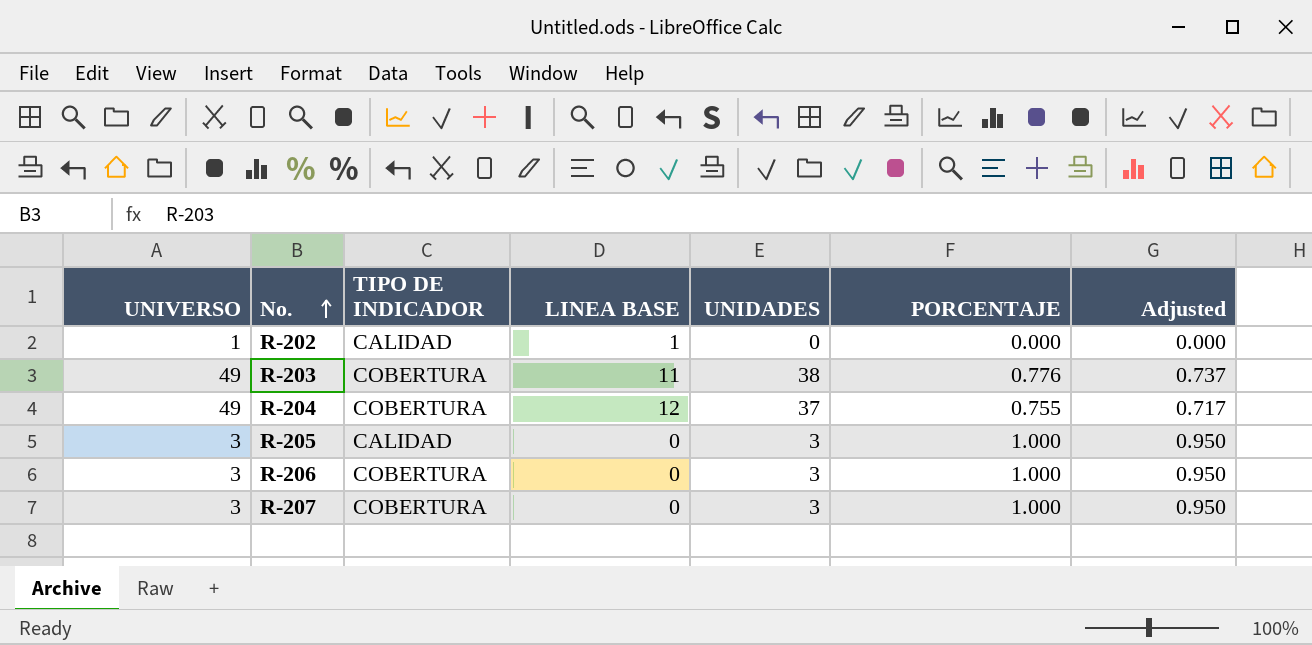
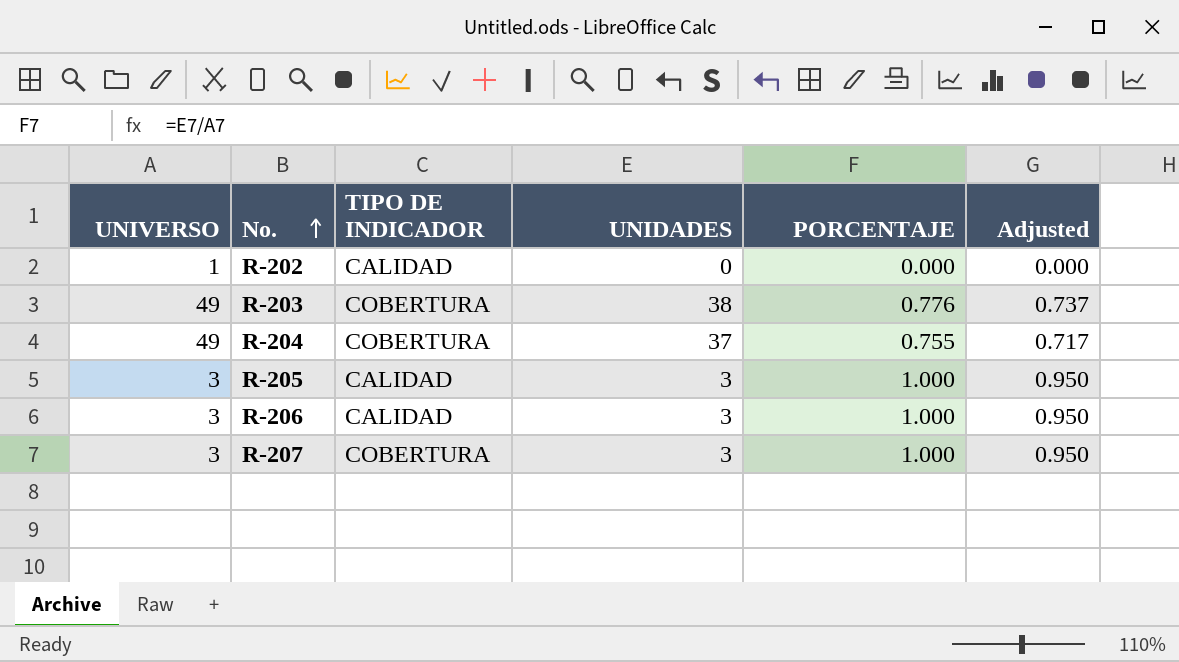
column LINEA BASE | position: 4 -> none
R-206 | TIPO DE INDICADOR: COBERTURA -> CALIDAD

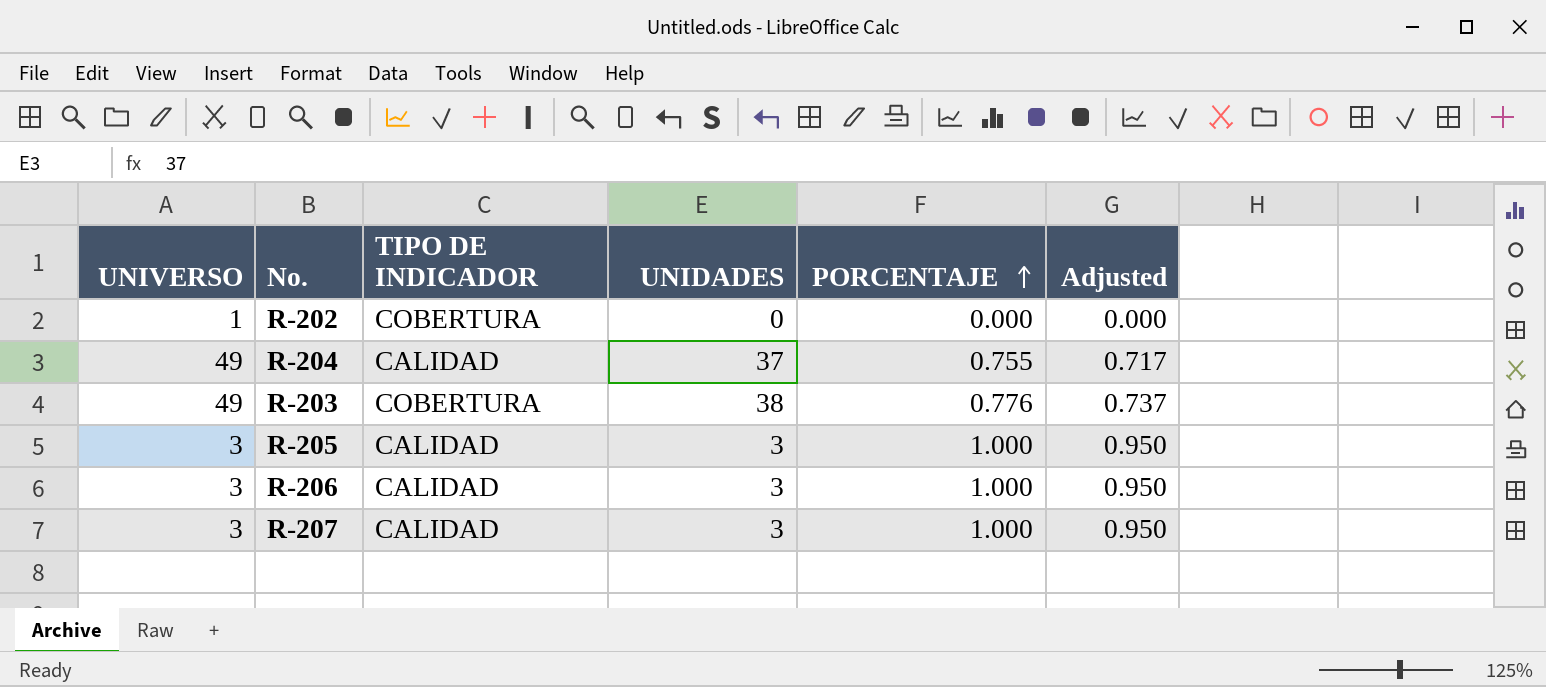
row order: No. ascending -> PORCENTAJE ascending
R-202 | TIPO DE INDICADOR: CALIDAD -> COBERTURA
R-204 | TIPO DE INDICADOR: COBERTURA -> CALIDAD
R-207 | TIPO DE INDICADOR: COBERTURA -> CALIDAD

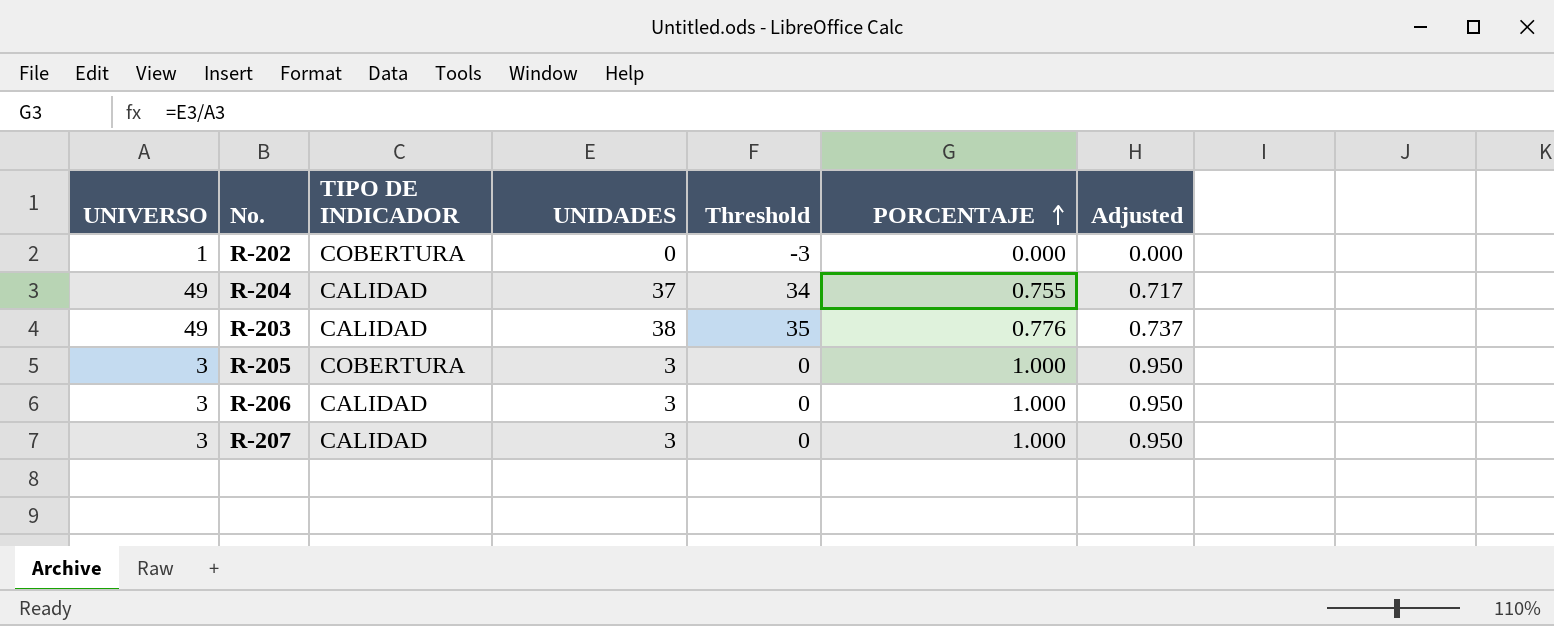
column Threshold | formula: none -> [UNIDADES] - 3
R-203 | TIPO DE INDICADOR: COBERTURA -> CALIDAD
R-205 | TIPO DE INDICADOR: CALIDAD -> COBERTURA

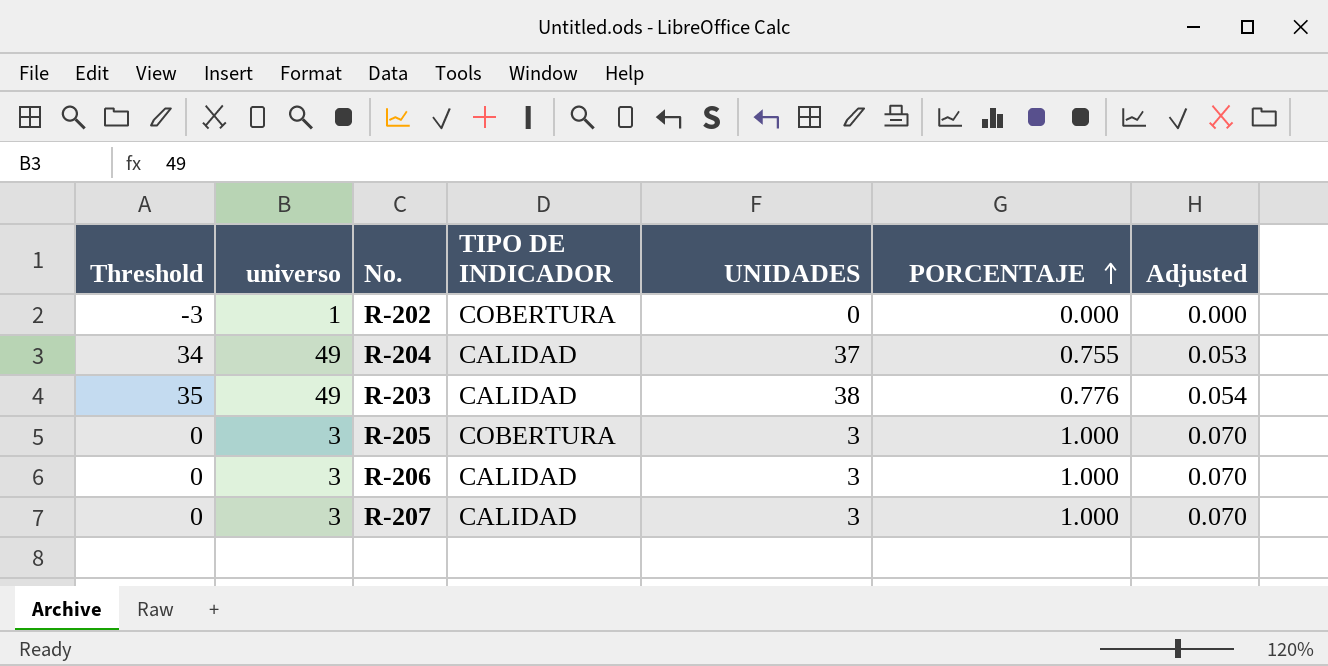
column Threshold | position: 5 -> 1
column name: UNIVERSO -> universo
column Adjusted | formula: [PORCENTAJE] * 0.95 -> [PORCENTAJE] * 0.07

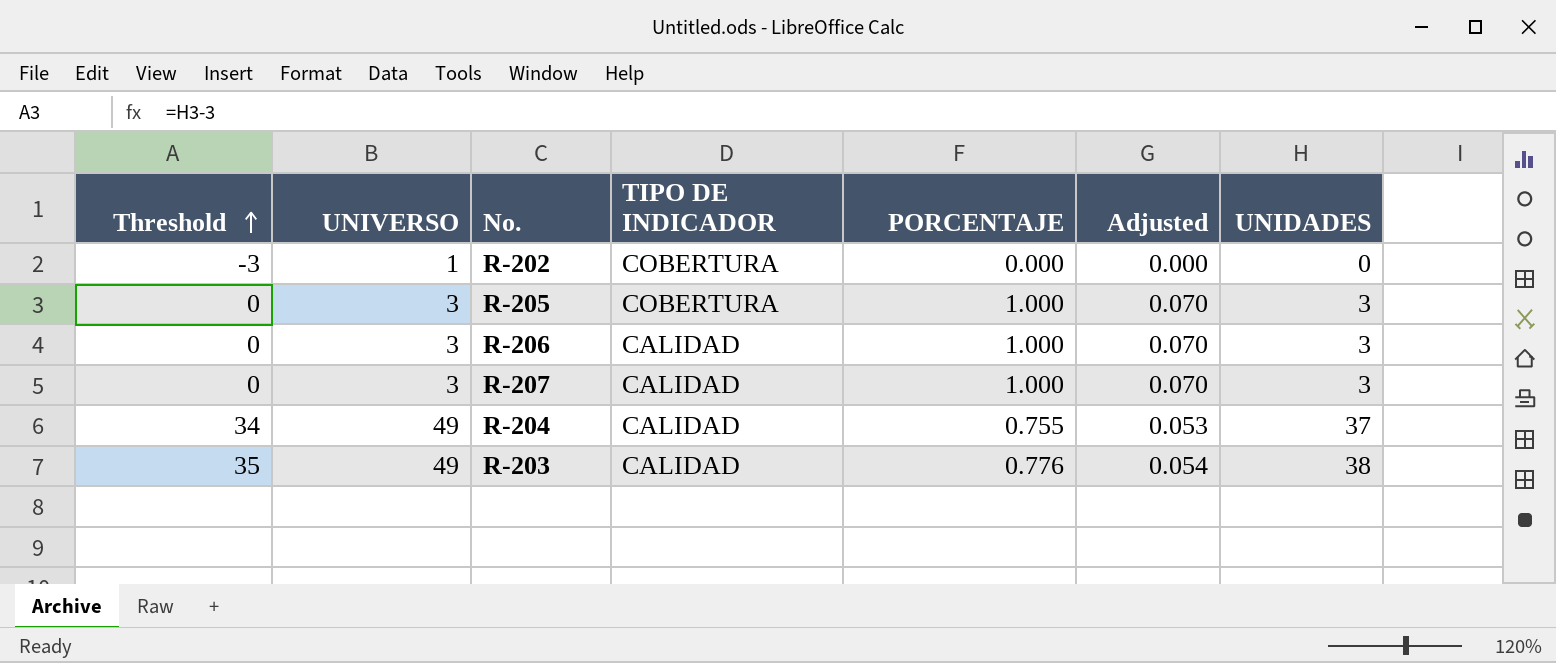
row order: PORCENTAJE ascending -> Threshold ascending
column name: universo -> UNIVERSO
column UNIDADES | position: 5 -> 7

